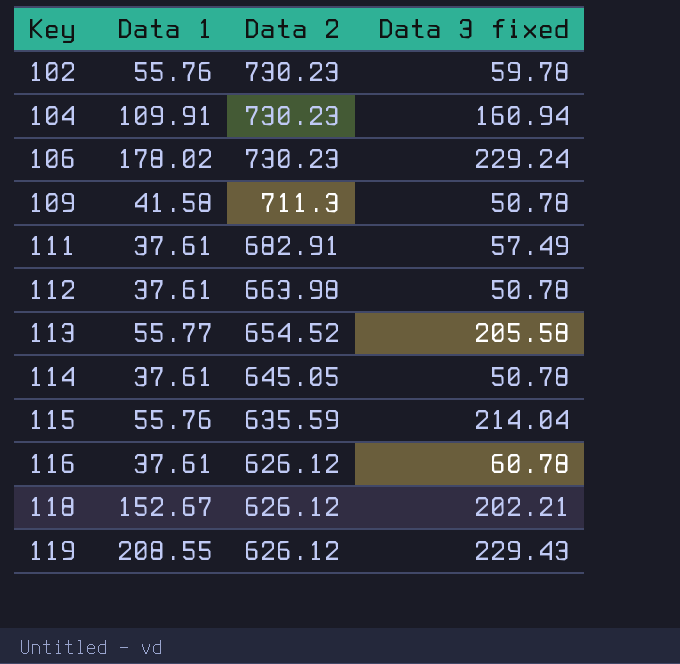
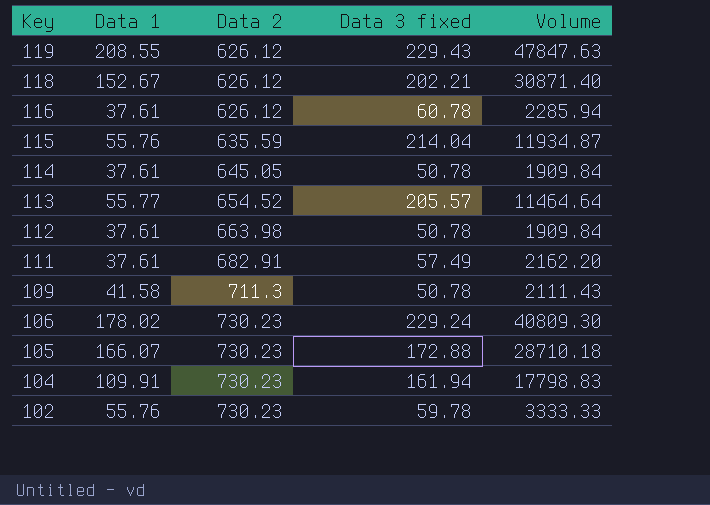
row order: Key ascending -> Key descending
column Volume | formula: none -> [Data 1] * [Data 3 fixed]
113 | Data 3 fixed: 205.58 -> 205.57
row 105: none -> 166.07 | 730.23 | 172.88 | 28710.18
104 | Data 3 fixed: 160.94 -> 161.94

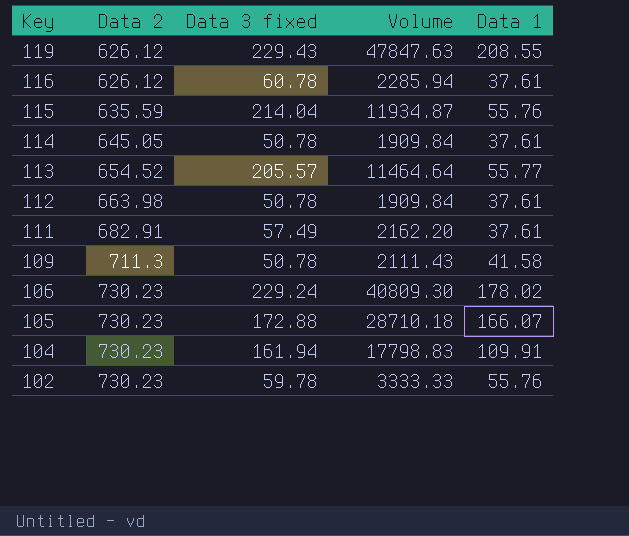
column Data 1 | position: 2 -> 5
row 118: 152.67 | 626.12 | 202.21 | 30871.40 -> none

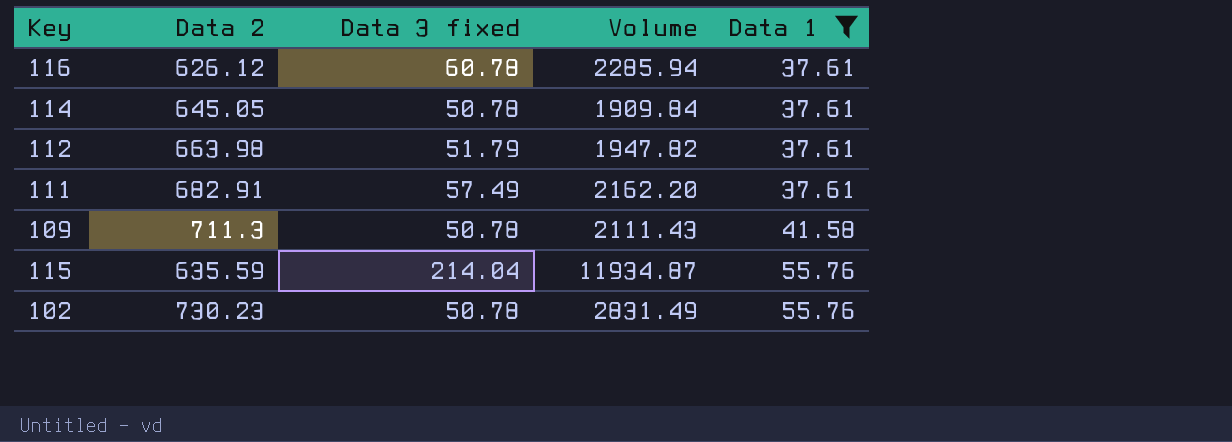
filter: none -> Data 1 <= 55.76
row order: Key descending -> Data 1 ascending
112 | Data 3 fixed: 50.78 -> 51.79
112 | Volume: 1909.84 -> 1947.82
102 | Data 3 fixed: 59.78 -> 50.78
102 | Volume: 3333.33 -> 2831.49

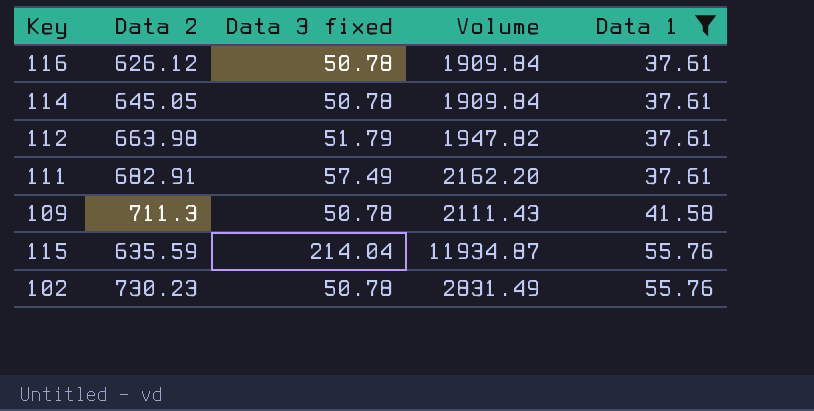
116 | Data 3 fixed: 60.78 -> 50.78
116 | Volume: 2285.94 -> 1909.84

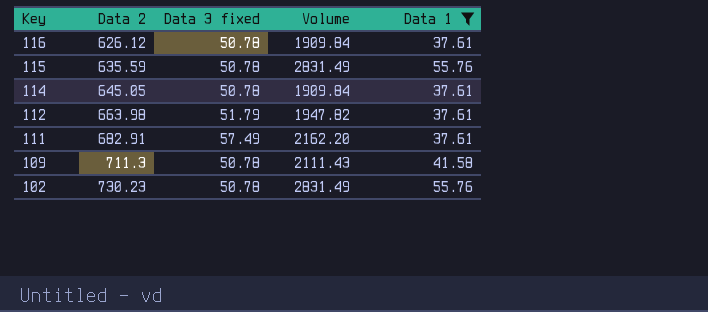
row order: Data 1 ascending -> Key descending
115 | Data 3 fixed: 214.04 -> 50.78
115 | Volume: 11934.87 -> 2831.49

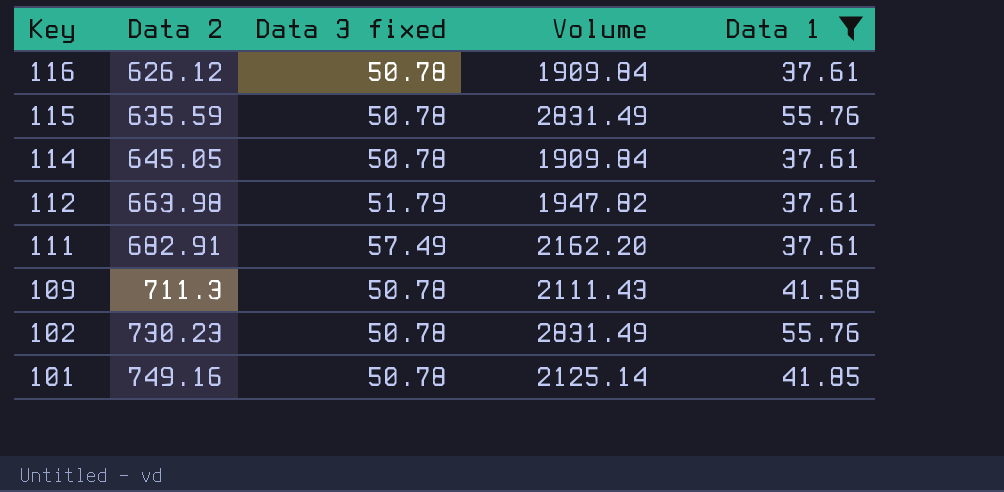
row 101: none -> 749.16 | 50.78 | 2125.14 | 41.85

